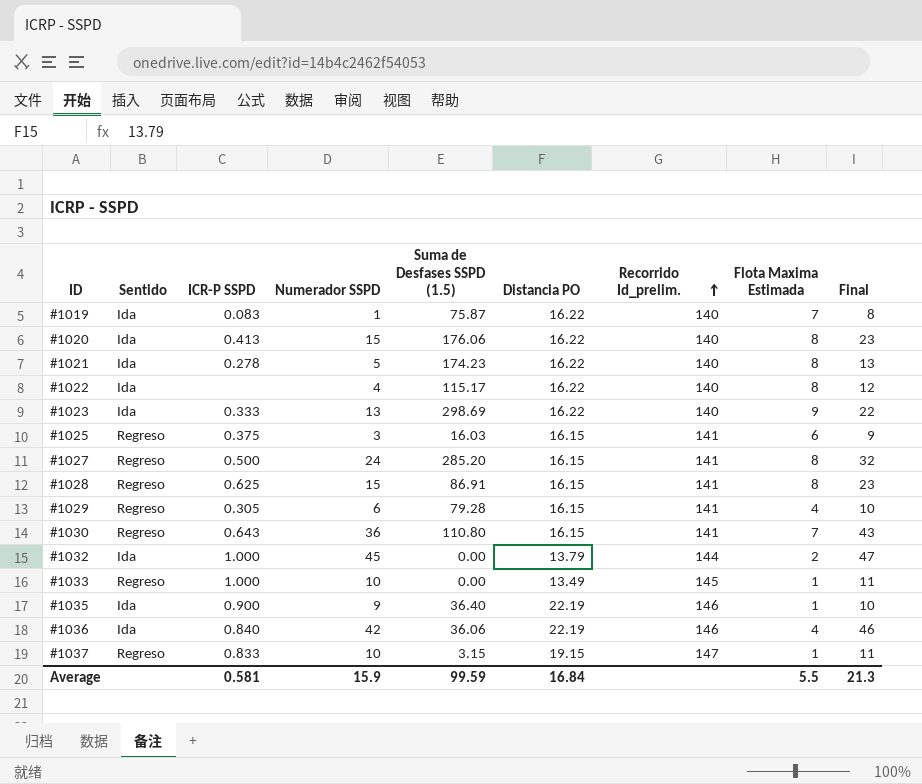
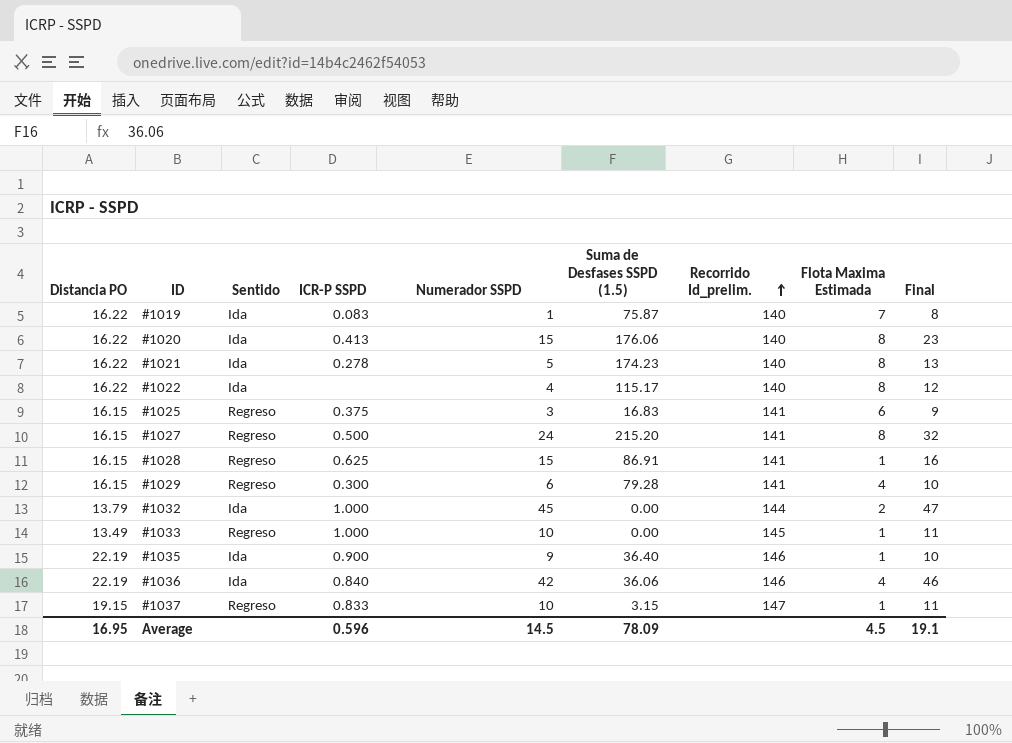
column Distancia PO | position: 6 -> 1
row #1023: Ida | 0.333 | 13 | 298.69 | 16.22 | 140 | 9 | 22 -> none
row #1030: Regreso | 0.643 | 36 | 110.80 | 16.15 | 141 | 7 | 43 -> none
#1025 | Suma de Desfases SSPD (1.5): 16.03 -> 16.83
#1027 | Suma de Desfases SSPD (1.5): 285.20 -> 215.20
#1028 | Flota Maxima Estimada: 8 -> 1
#1028 | Final: 23 -> 16
#1029 | ICR-P SSPD: 0.305 -> 0.300
Average | Distancia PO: 16.84 -> 16.95
Average | ICR-P SSPD: 0.581 -> 0.596
Average | Numerador SSPD: 15.9 -> 14.5
Average | Suma de Desfases SSPD (1.5): 99.59 -> 78.09
Average | Flota Maxima Estimada: 5.5 -> 4.5
Average | Final: 21.3 -> 19.1

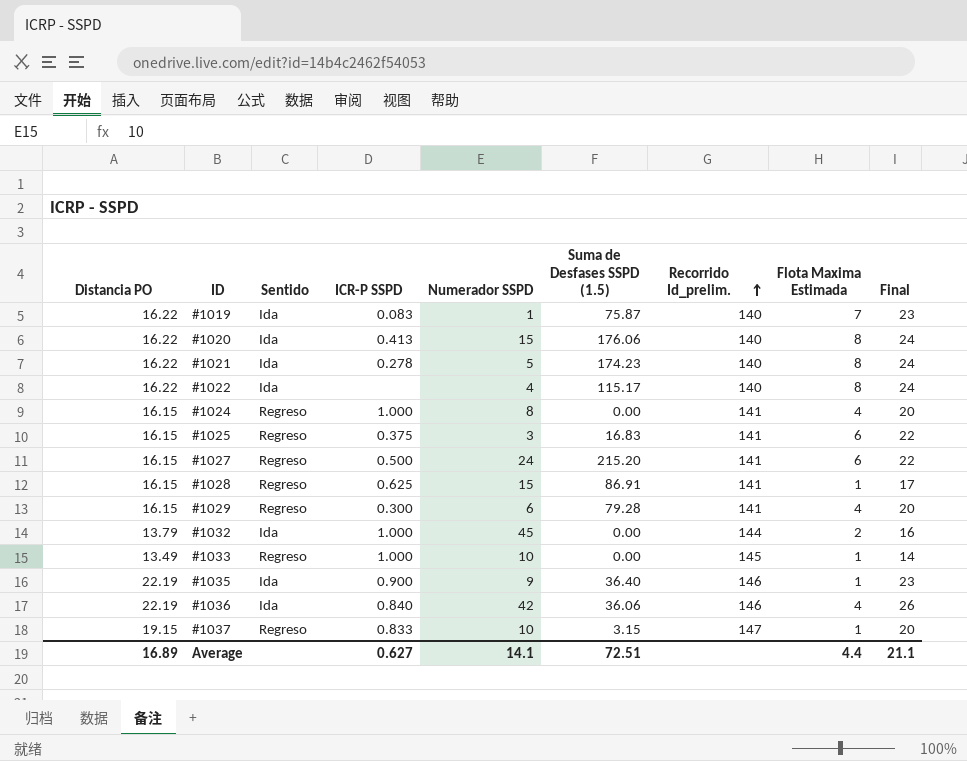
column Final | formula: [Numerador SSPD] + [Flota Maxima Estimada] -> [Distancia PO] + [Flota Maxima Estimada]
row #1024: none -> 16.15 | Regreso | 1.000 | 8 | 0.00 | 141 | 4 | 20
#1027 | Flota Maxima Estimada: 8 -> 6
Average | Distancia PO: 16.95 -> 16.89
Average | ICR-P SSPD: 0.596 -> 0.627
Average | Numerador SSPD: 14.5 -> 14.1
Average | Suma de Desfases SSPD (1.5): 78.09 -> 72.51
Average | Flota Maxima Estimada: 4.5 -> 4.4
Average | Final: 19.1 -> 21.1

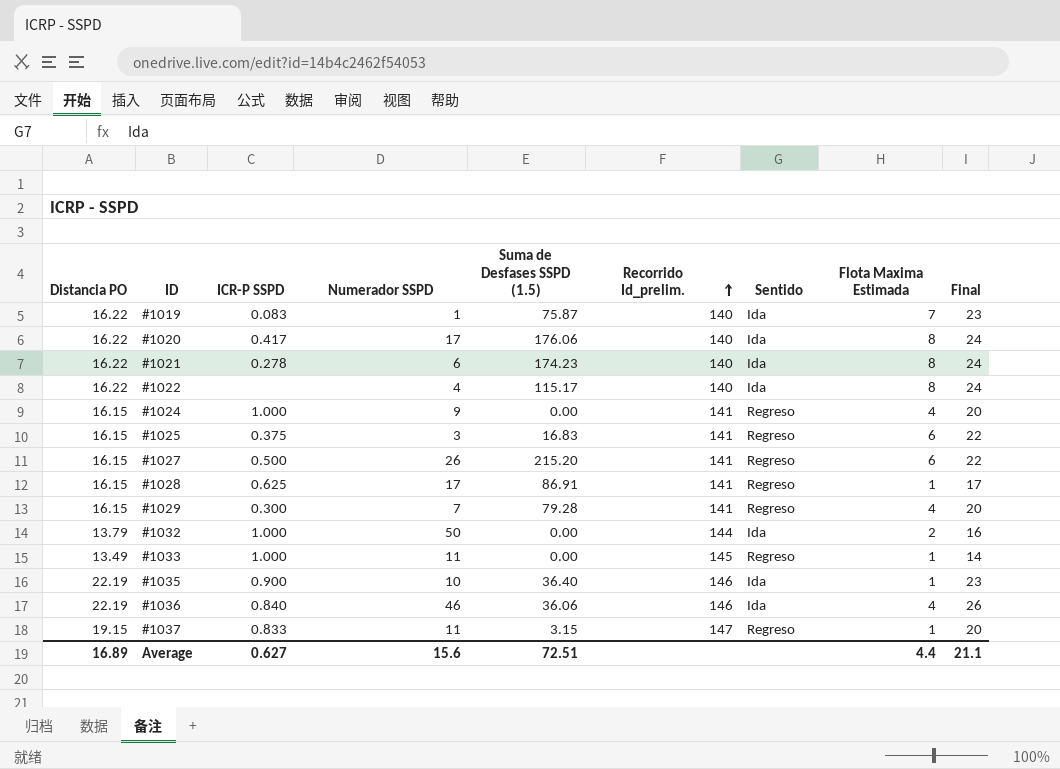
column Sentido | position: 3 -> 7
#1020 | ICR-P SSPD: 0.413 -> 0.417
#1020 | Numerador SSPD: 15 -> 17
#1021 | Numerador SSPD: 5 -> 6
#1024 | Numerador SSPD: 8 -> 9
#1027 | Numerador SSPD: 24 -> 26
#1028 | Numerador SSPD: 15 -> 17
#1029 | Numerador SSPD: 6 -> 7
#1032 | Numerador SSPD: 45 -> 50
#1033 | Numerador SSPD: 10 -> 11
#1035 | Numerador SSPD: 9 -> 10
#1036 | Numerador SSPD: 42 -> 46
#1037 | Numerador SSPD: 10 -> 11
Average | Numerador SSPD: 14.1 -> 15.6

